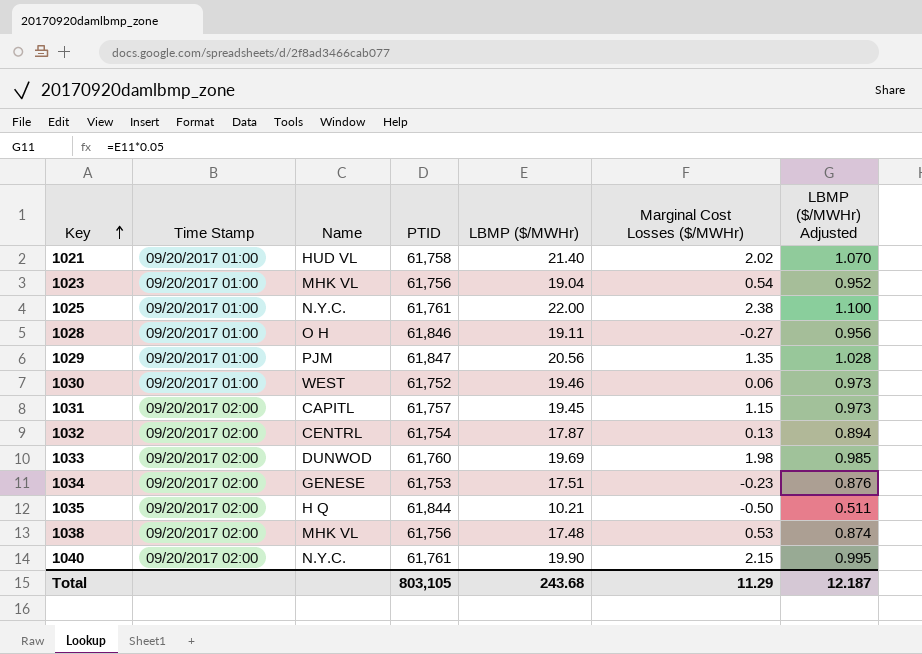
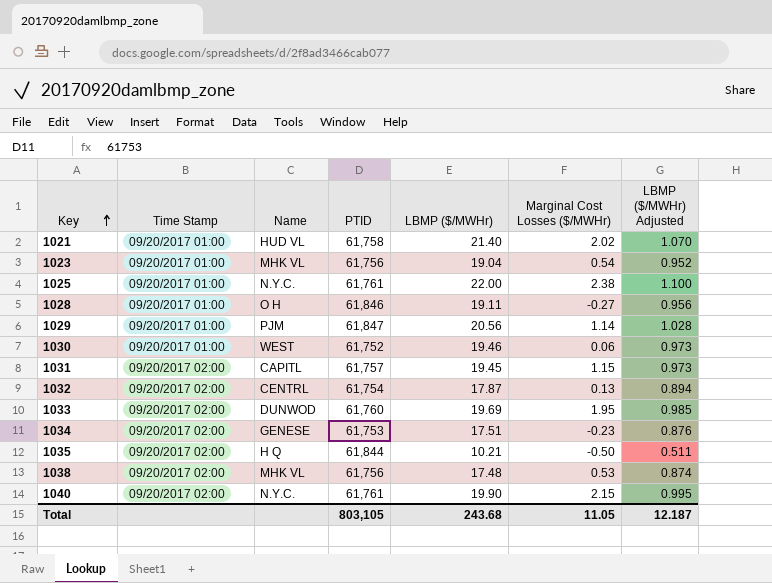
1029 | Marginal Cost Losses ($/MWHr): 1.35 -> 1.14
1033 | Marginal Cost Losses ($/MWHr): 1.98 -> 1.95
Total | Marginal Cost Losses ($/MWHr): 11.29 -> 11.05

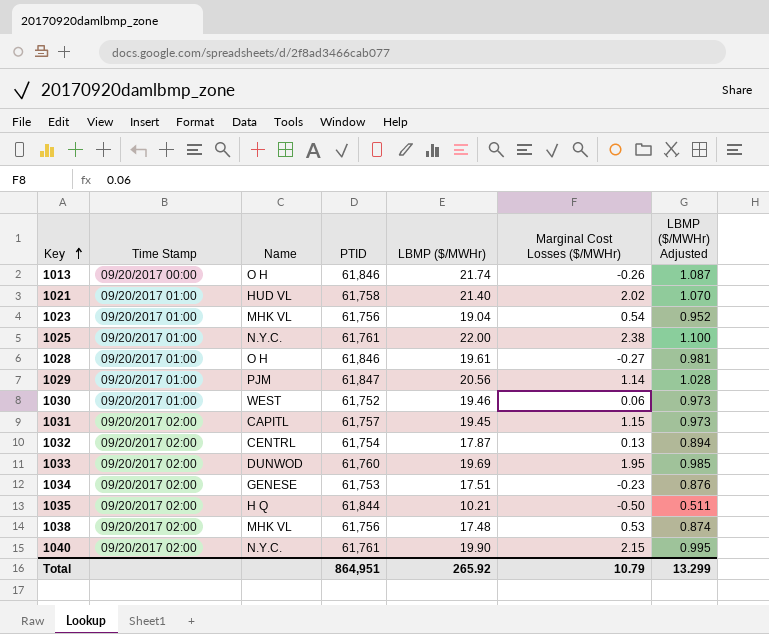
row 1013: none -> 09/20/2017 00:00 | O H | 61,846 | 21.74 | -0.26 | 1.087
1028 | LBMP ($/MWHr): 19.11 -> 19.61
1028 | LBMP ($/MWHr) Adjusted: 0.956 -> 0.981
Total | PTID: 803,105 -> 864,951
Total | LBMP ($/MWHr): 243.68 -> 265.92
Total | Marginal Cost Losses ($/MWHr): 11.05 -> 10.79
Total | LBMP ($/MWHr) Adjusted: 12.187 -> 13.299

